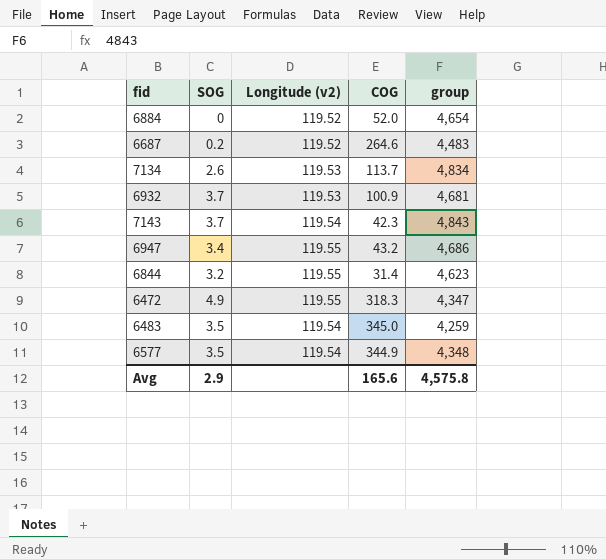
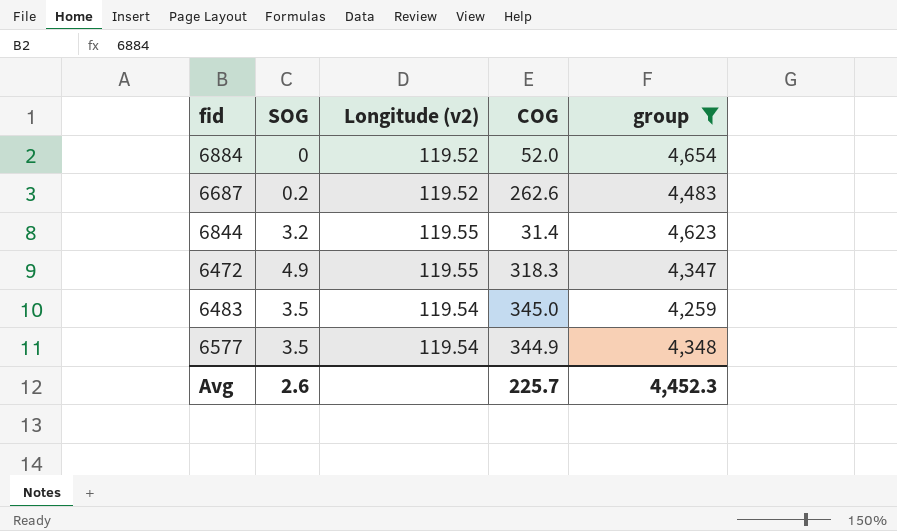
filter: none -> group <= 4,654
6687 | COG: 264.6 -> 262.6
Avg | SOG: 2.9 -> 2.6
Avg | COG: 165.6 -> 225.7
Avg | group: 4,575.8 -> 4,452.3

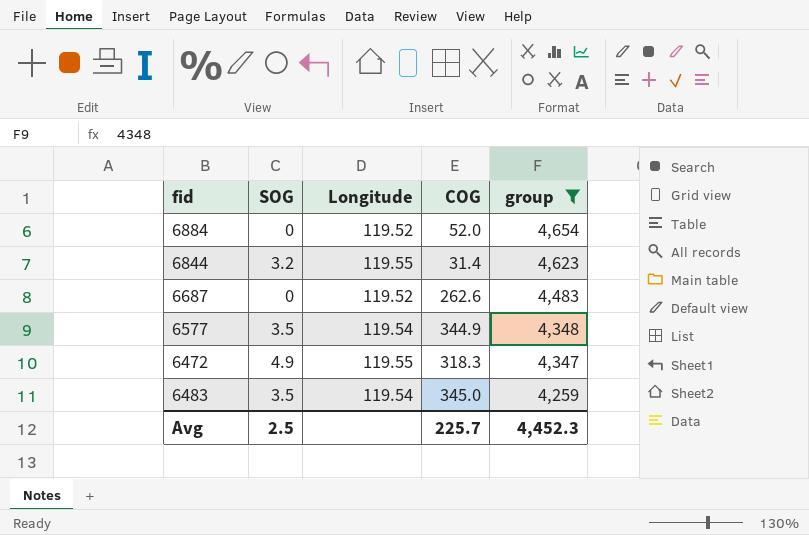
row order: none -> group descending
column name: Longitude (v2) -> Longitude
6687 | SOG: 0.2 -> 0
Avg | SOG: 2.6 -> 2.5

